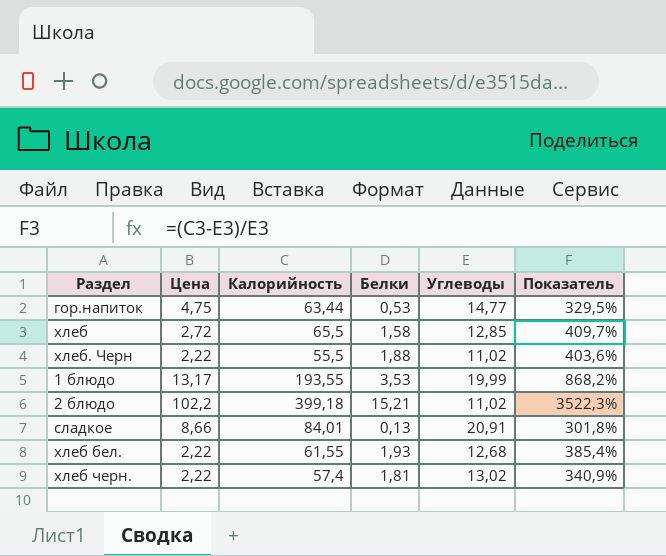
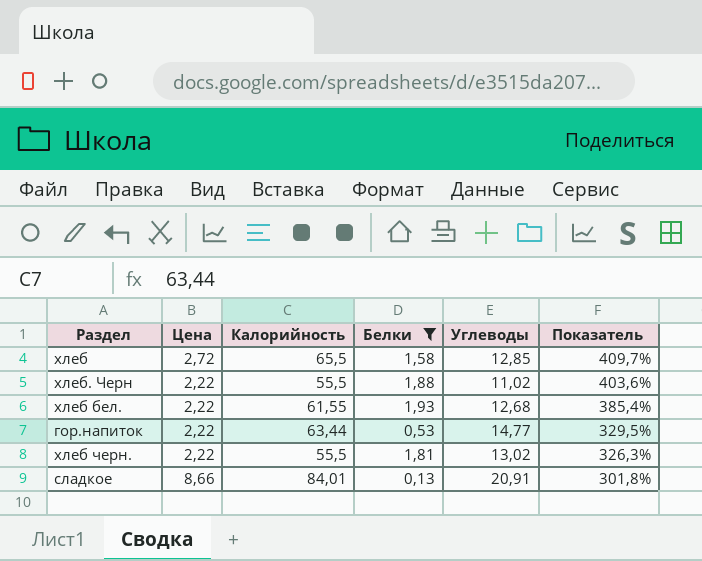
filter: none -> Белки <= 1,93
row order: none -> Показатель descending
гор.напиток | Цена: 4,75 -> 2,22
хлеб черн. | Калорийность: 57,4 -> 55,5
хлеб черн. | Показатель: 340,9% -> 326,3%

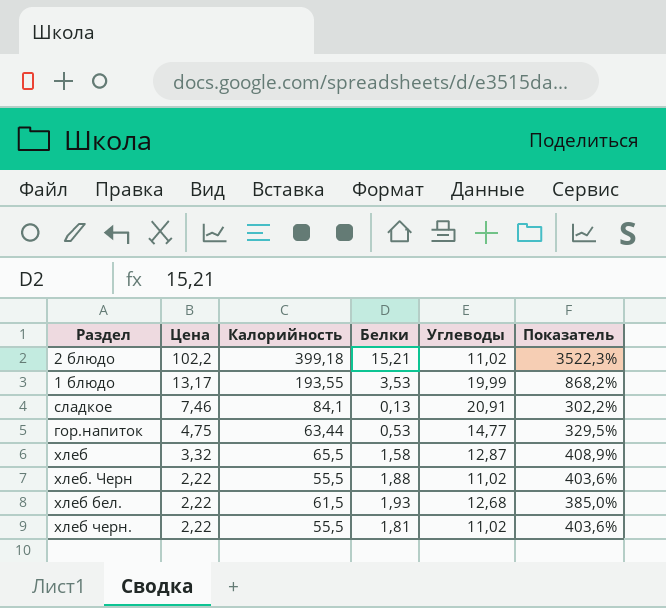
filter: Белки <= 1,93 -> none
row order: Показатель descending -> Цена descending
сладкое | Цена: 8,66 -> 7,46
сладкое | Калорийность: 84,01 -> 84,1
сладкое | Показатель: 301,8% -> 302,2%
гор.напиток | Цена: 2,22 -> 4,75
хлеб | Цена: 2,72 -> 3,32
хлеб | Углеводы: 12,85 -> 12,87
хлеб | Показатель: 409,7% -> 408,9%
хлеб бел. | Калорийность: 61,55 -> 61,5
хлеб бел. | Показатель: 385,4% -> 385,0%
хлеб черн. | Углеводы: 13,02 -> 11,02
хлеб черн. | Показатель: 326,3% -> 403,6%

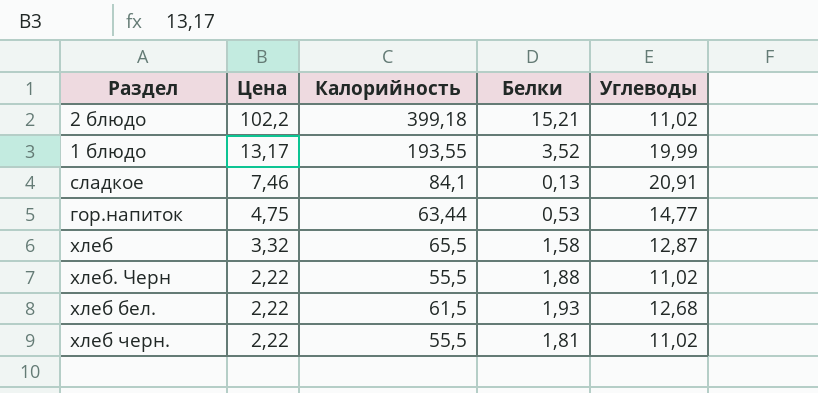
column Показатель | formula: ([Калорийность] - [Углеводы]) / [Углеводы] -> none
1 блюдо | Белки: 3,53 -> 3,52

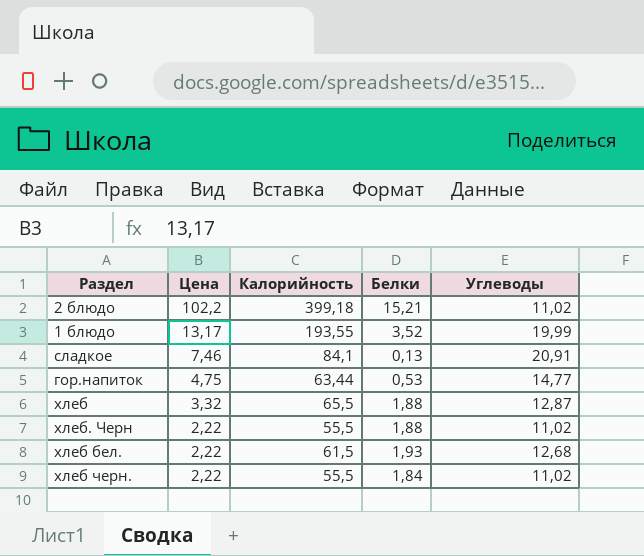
хлеб | Белки: 1,58 -> 1,88
хлеб черн. | Белки: 1,81 -> 1,84

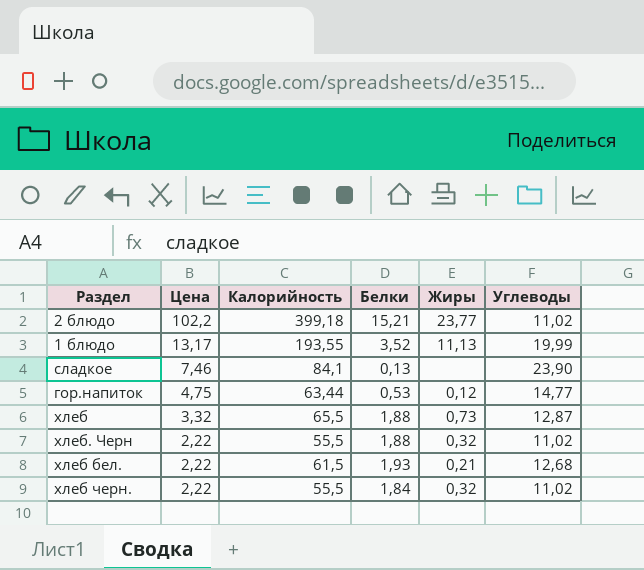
column Жиры | position: none -> 5
сладкое | Углеводы: 20,91 -> 23,90

